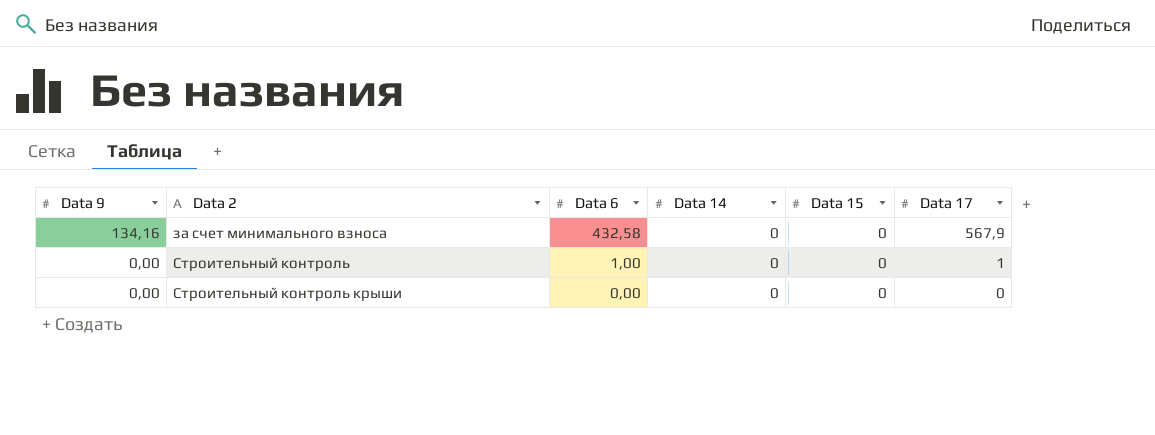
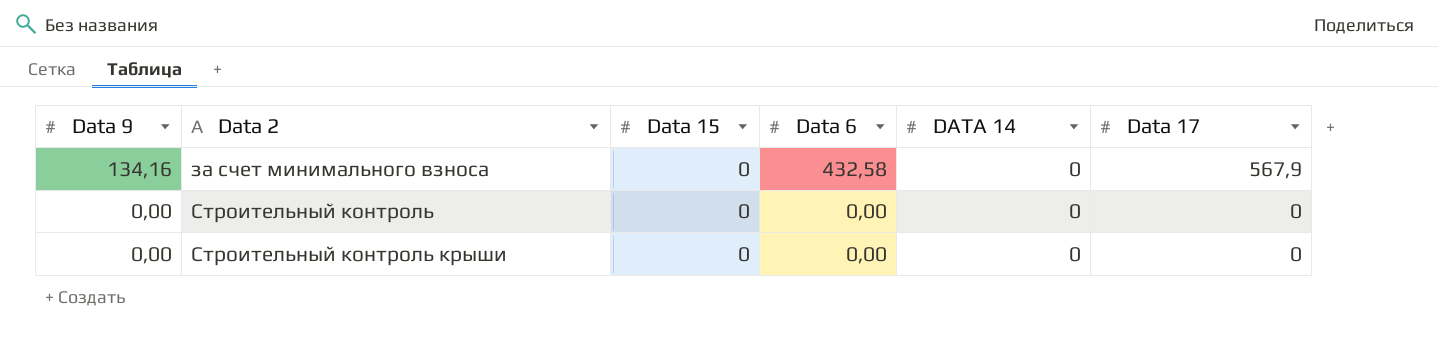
column Data 15 | position: 5 -> 3
column name: Data 14 -> DATA 14
Строительный контроль | Data 6: 1,00 -> 0,00
Строительный контроль | Data 17: 1 -> 0

